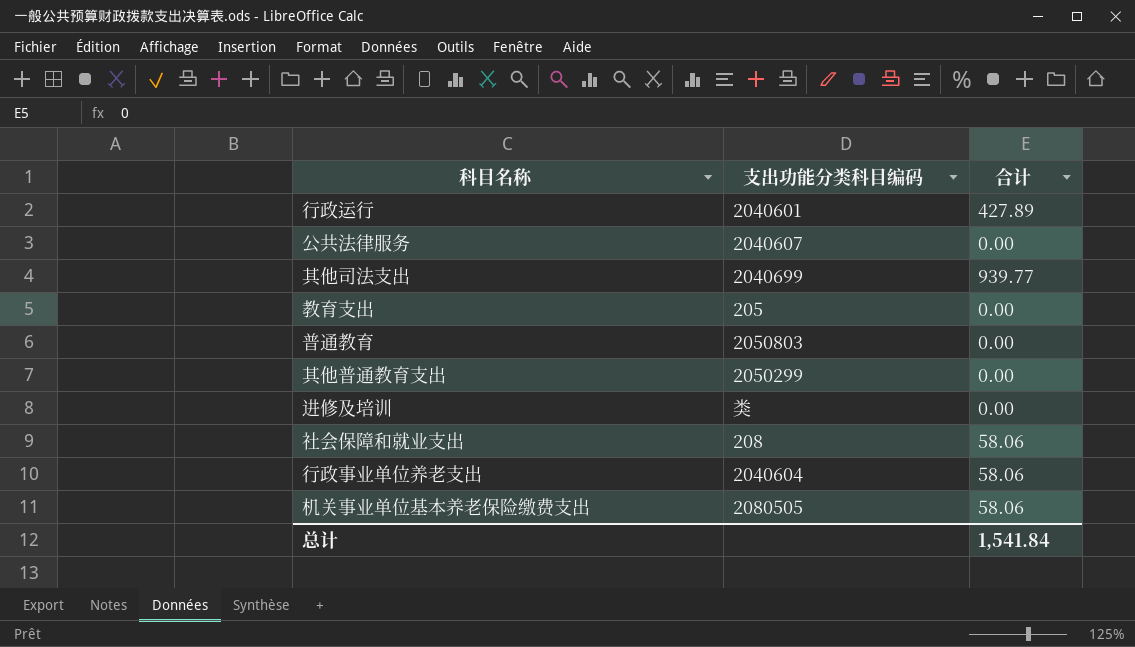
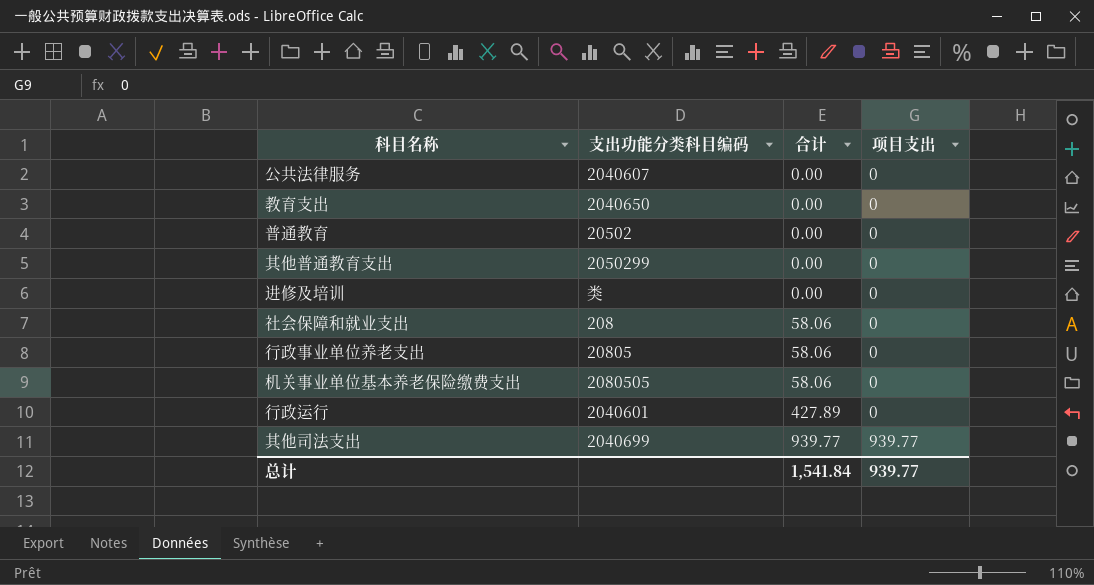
row order: none -> 合计 ascending
column 项目支出 | position: none -> 4
教育支出 | 支出功能分类科目编码: 205 -> 2040650
普通教育 | 支出功能分类科目编码: 2050803 -> 20502
行政事业单位养老支出 | 支出功能分类科目编码: 2040604 -> 20805

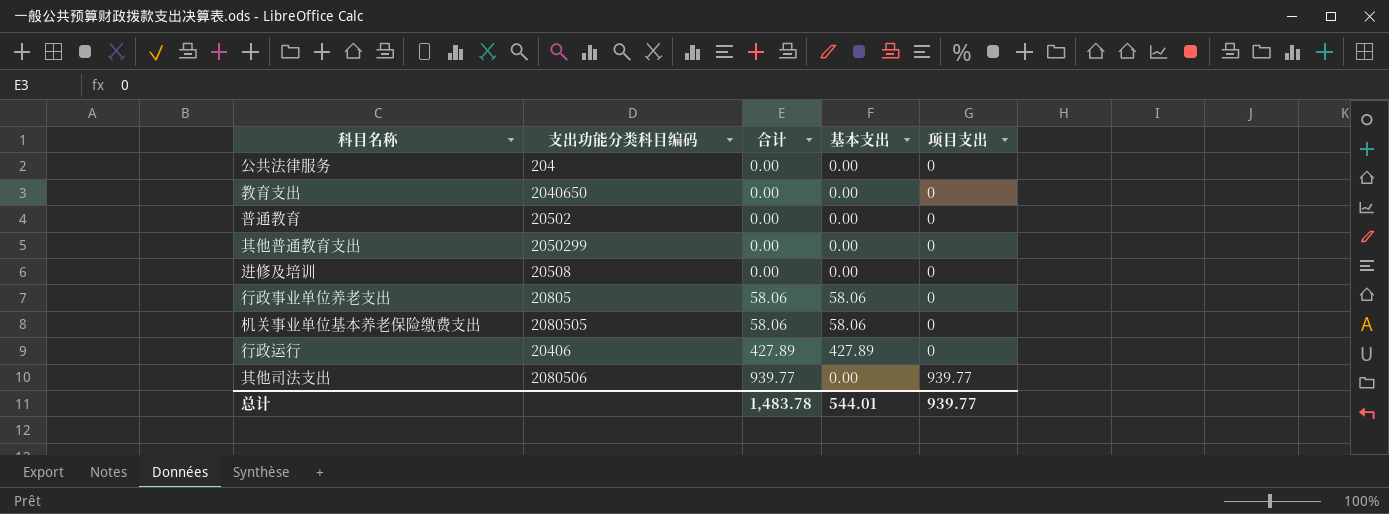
column 基本支出 | position: none -> 4
row 社会保障和就业支出: 208 | 58.06 | 0 -> none
公共法律服务 | 支出功能分类科目编码: 2040607 -> 204
进修及培训 | 支出功能分类科目编码: 类 -> 20508
行政运行 | 支出功能分类科目编码: 2040601 -> 20406
其他司法支出 | 支出功能分类科目编码: 2040699 -> 2080506
总计 | 合计: 1,541.84 -> 1,483.78

